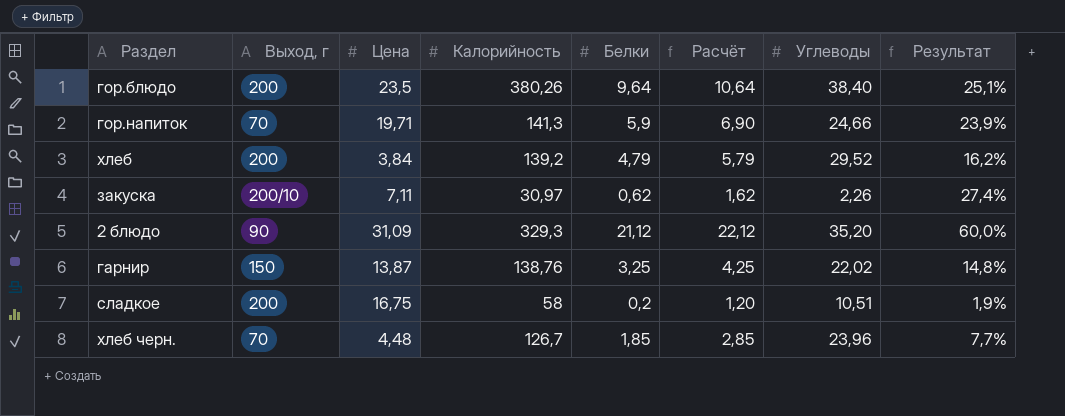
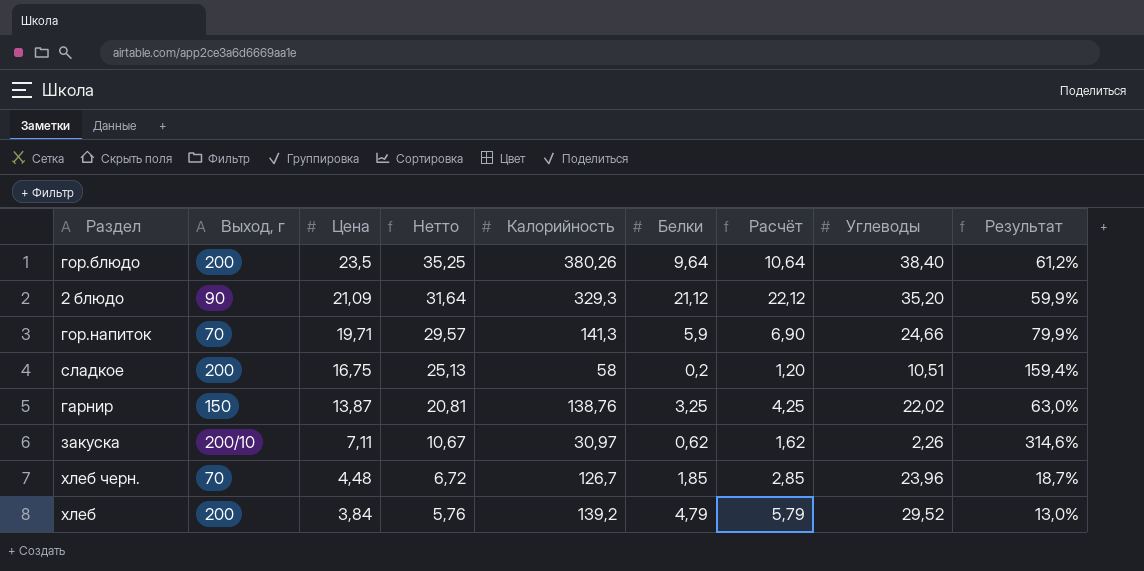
row order: none -> Цена descending
column Нетто | formula: none -> [Цена] * 1,5
column Результат | formula: [Белки] / [Углеводы] -> [Цена] / [Углеводы]
2 блюдо | Цена: 31,09 -> 21,09

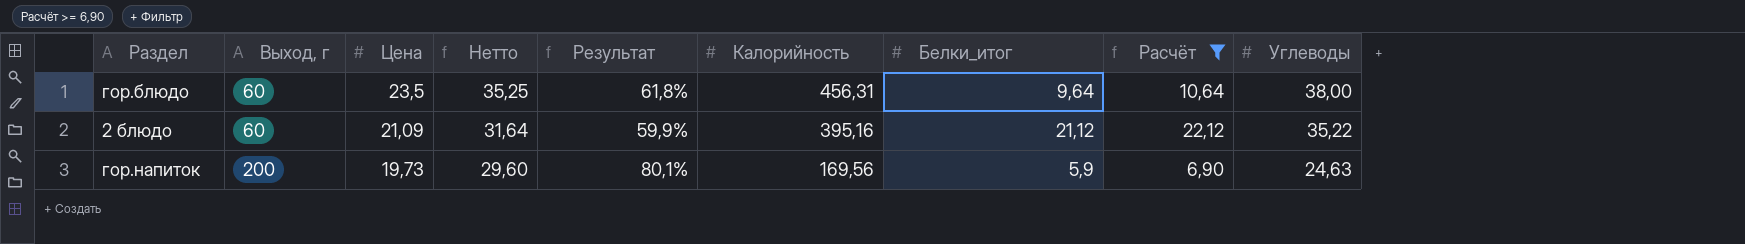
filter: none -> Расчёт >= 6,90
column Результат | position: 9 -> 5
column name: Белки -> Белки_итог
гор.блюдо | Выход, г: 200 -> 60
гор.блюдо | Результат: 61,2% -> 61,8%
гор.блюдо | Калорийность: 380,26 -> 456,31
гор.блюдо | Углеводы: 38,40 -> 38,00
2 блюдо | Выход, г: 90 -> 60
2 блюдо | Калорийность: 329,3 -> 395,16
2 блюдо | Углеводы: 35,20 -> 35,22
гор.напиток | Выход, г: 70 -> 200
гор.напиток | Цена: 19,71 -> 19,73
гор.напиток | Нетто: 29,57 -> 29,60
гор.напиток | Результат: 79,9% -> 80,1%
гор.напиток | Калорийность: 141,3 -> 169,56
гор.напиток | Углеводы: 24,66 -> 24,63

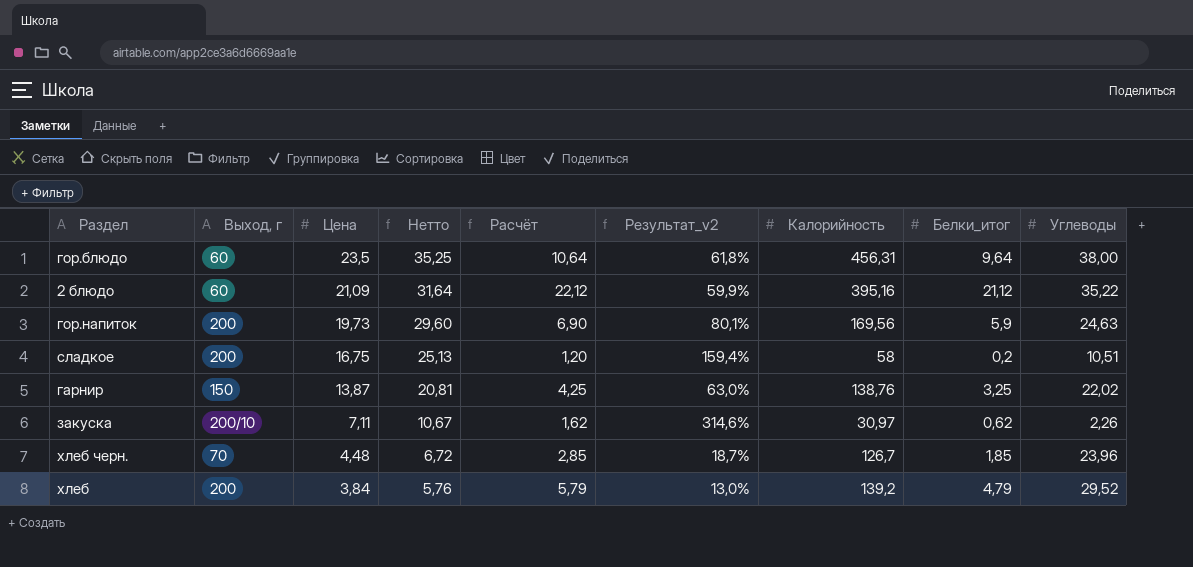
filter: Расчёт >= 6,90 -> none
column Расчёт | position: 8 -> 5
column name: Результат -> Результат_v2

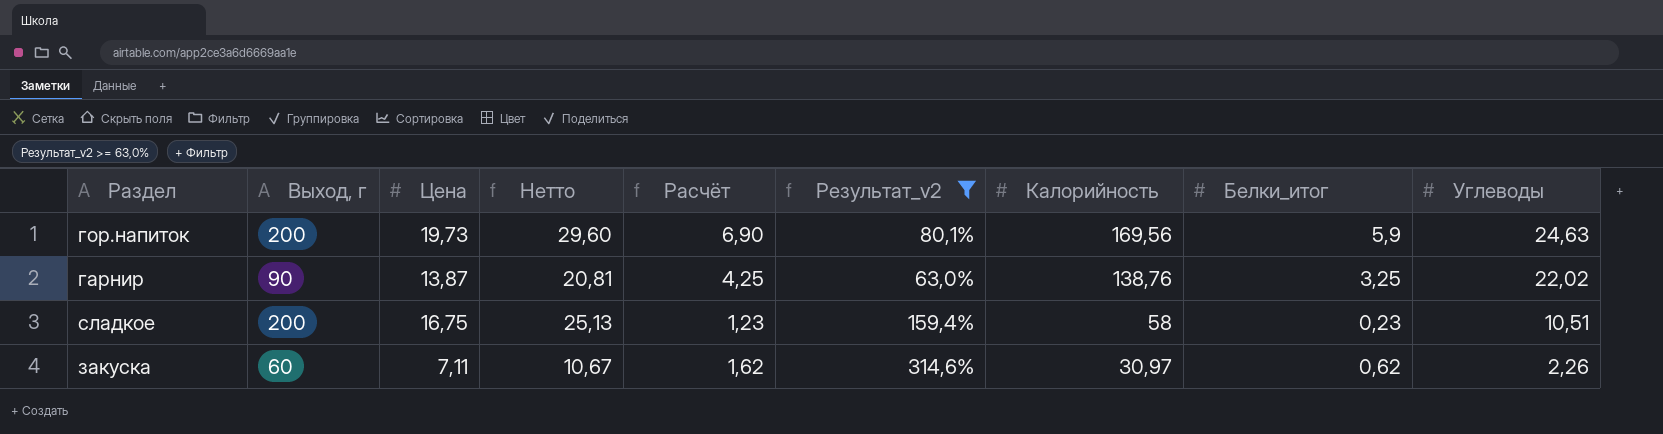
filter: none -> Результат_v2 >= 63,0%
row order: Цена descending -> Калорийность descending
гарнир | Выход, г: 150 -> 90
сладкое | Расчёт: 1,20 -> 1,23
сладкое | Белки_итог: 0,2 -> 0,23
закуска | Выход, г: 200/10 -> 60

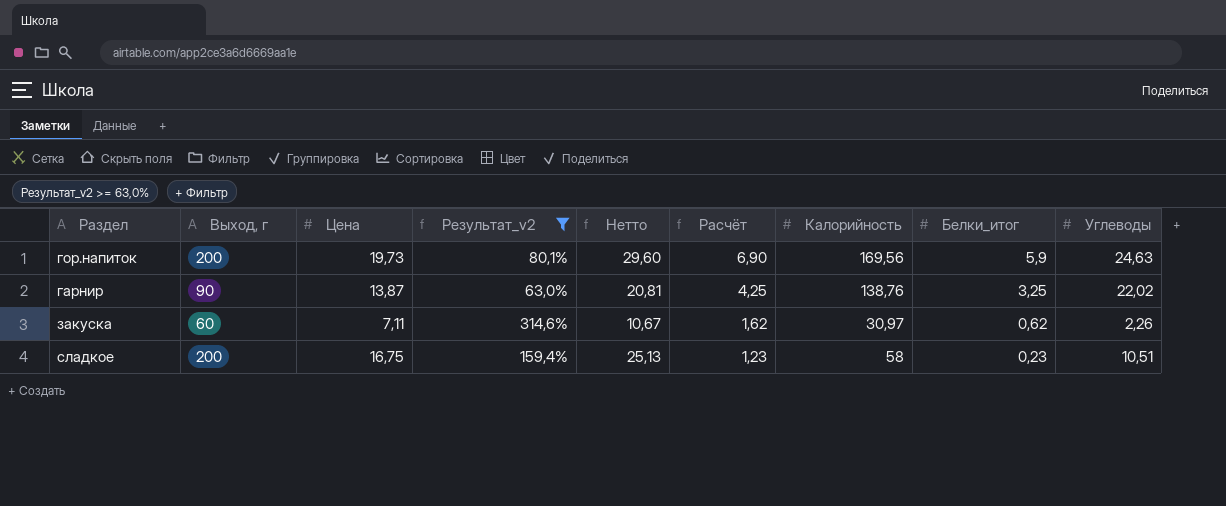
row order: Калорийность descending -> Расчёт descending
column Результат_v2 | position: 6 -> 4

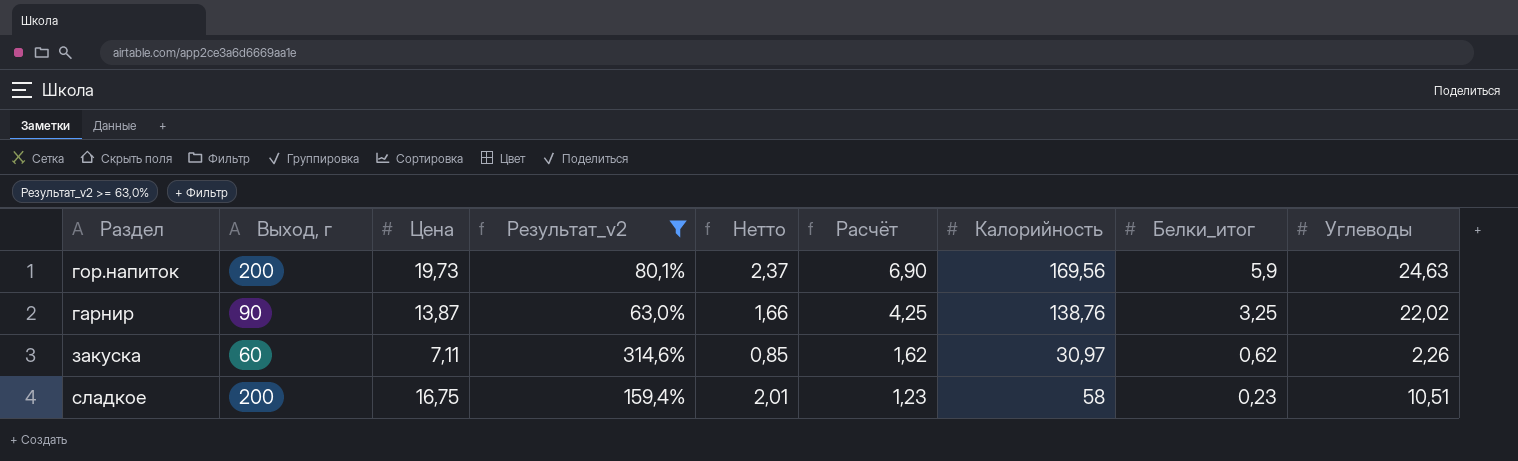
column Нетто | formula: [Цена] * 1,5 -> [Цена] * 0,12

